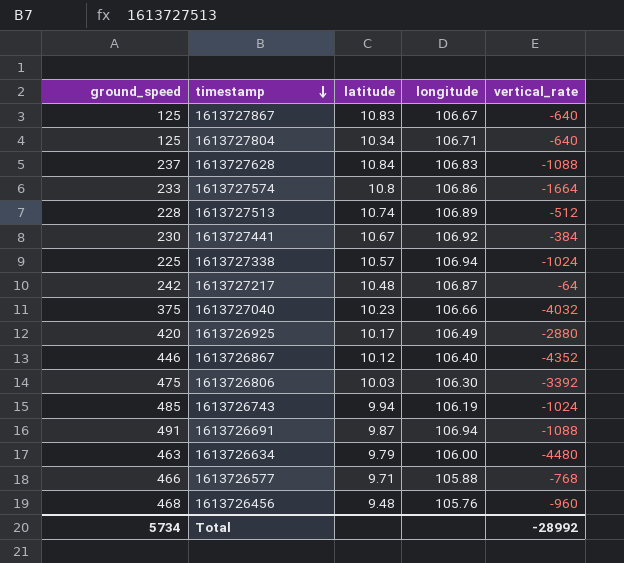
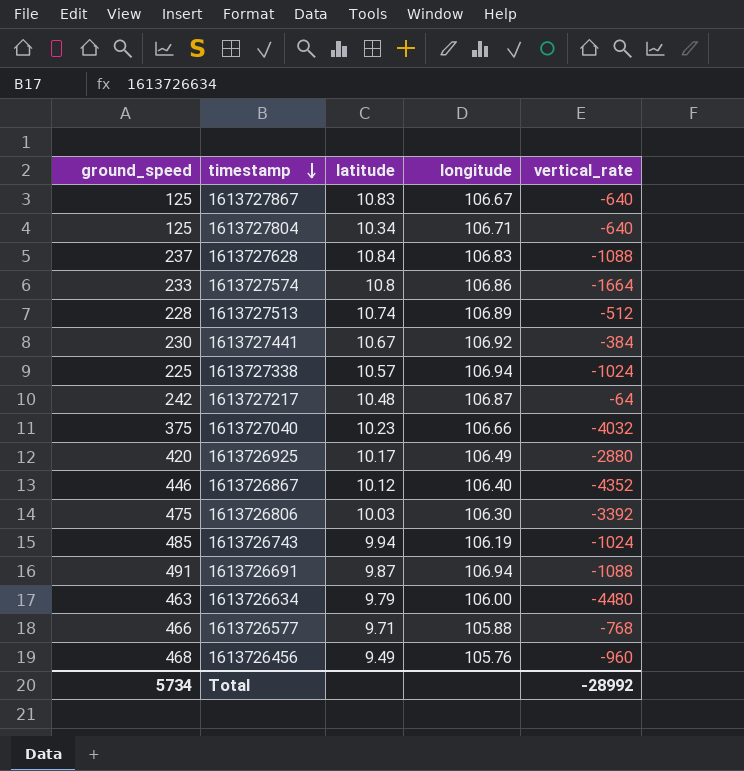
1613726456 | latitude: 9.48 -> 9.49

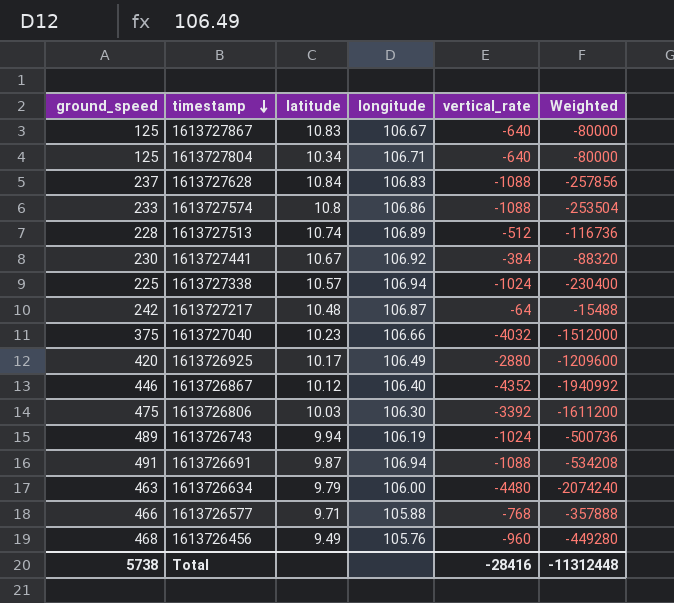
column Weighted | formula: none -> [ground_speed] * [vertical_rate]
1613727574 | vertical_rate: -1664 -> -1088
1613726743 | ground_speed: 485 -> 489
Total | ground_speed: 5734 -> 5738
Total | vertical_rate: -28992 -> -28416

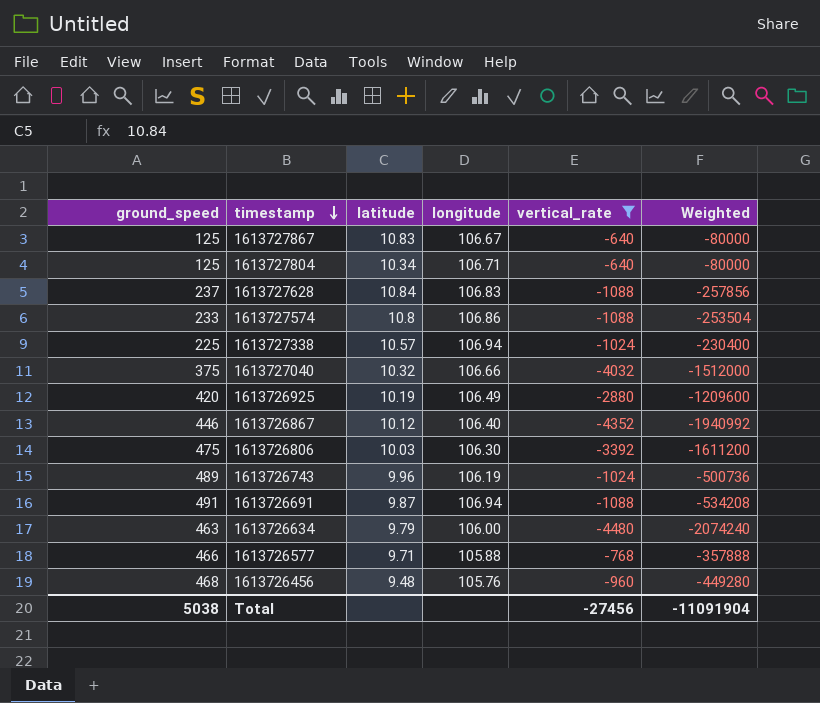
filter: none -> vertical_rate <= -640
1613727040 | latitude: 10.23 -> 10.32
1613726925 | latitude: 10.17 -> 10.19
1613726743 | latitude: 9.94 -> 9.96
1613726456 | latitude: 9.49 -> 9.48
Total | ground_speed: 5738 -> 5038
Total | vertical_rate: -28416 -> -27456
Total | Weighted: -11312448 -> -11091904

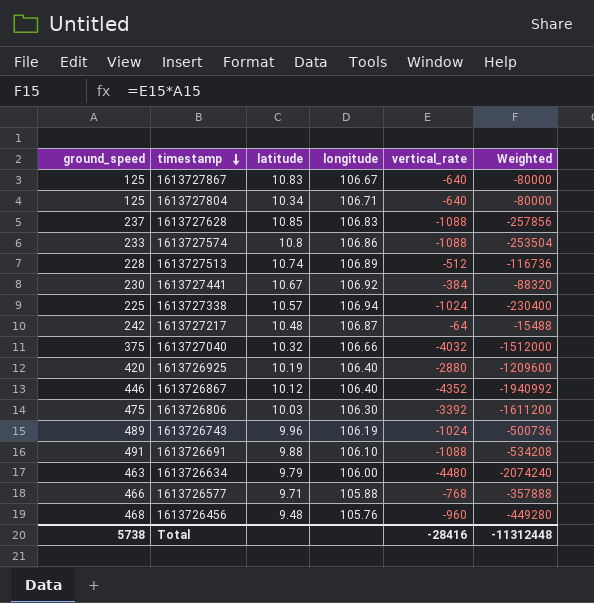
filter: vertical_rate <= -640 -> none
1613727628 | latitude: 10.84 -> 10.85
1613726925 | longitude: 106.49 -> 106.40
1613726691 | latitude: 9.87 -> 9.88
1613726691 | longitude: 106.94 -> 106.10
Total | ground_speed: 5038 -> 5738
Total | vertical_rate: -27456 -> -28416
Total | Weighted: -11091904 -> -11312448

